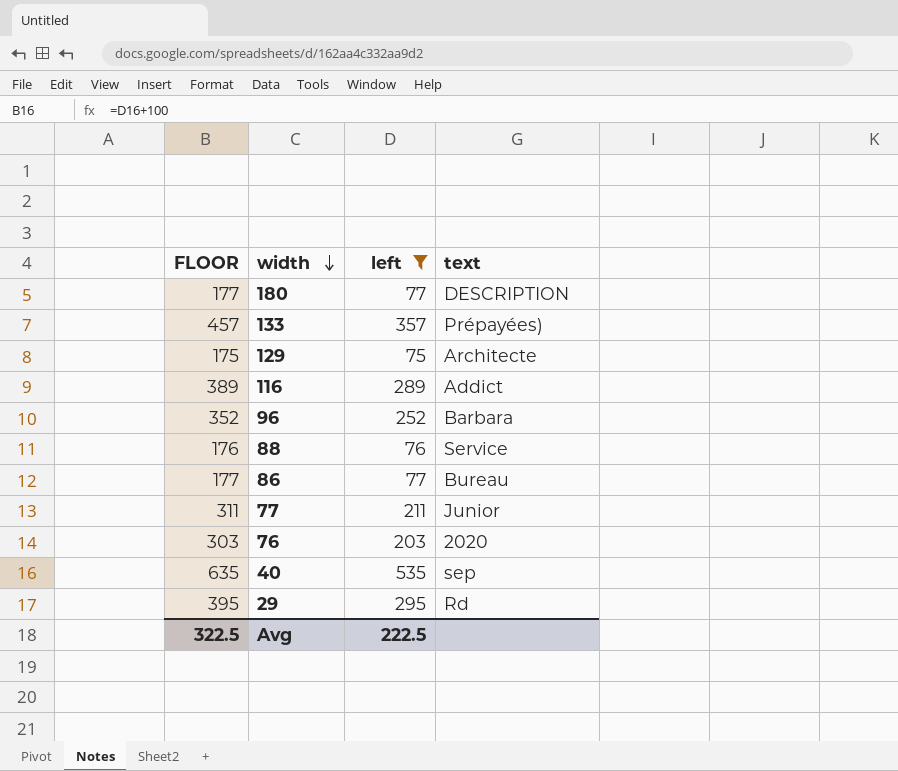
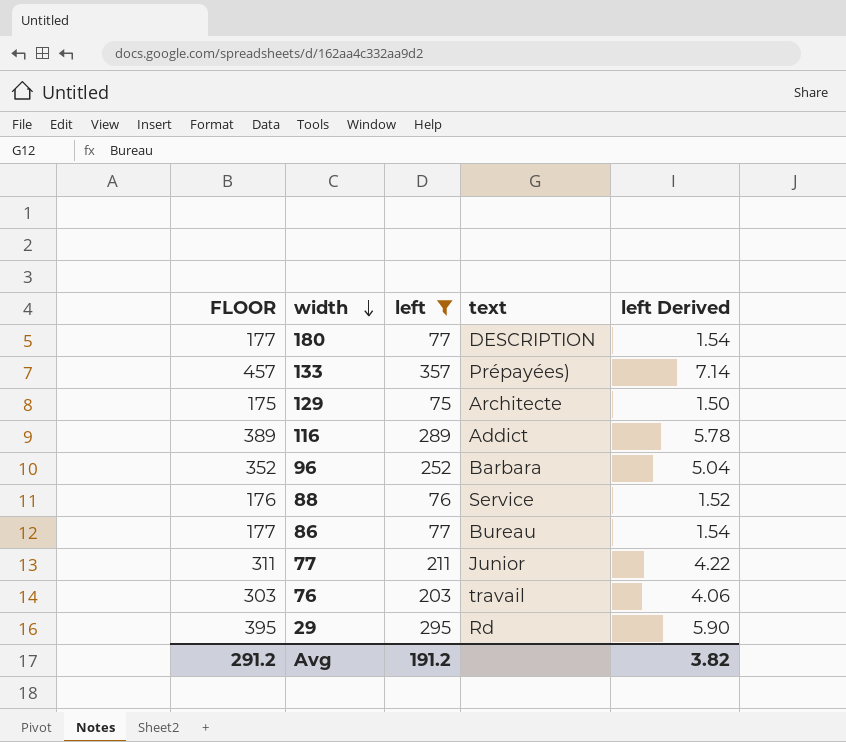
column left Derived | formula: none -> [left] * 0.02
row 40: 635 | 535 | sep -> none
76 | text: 2020 -> travail
Avg | FLOOR: 322.5 -> 291.2
Avg | left: 222.5 -> 191.2

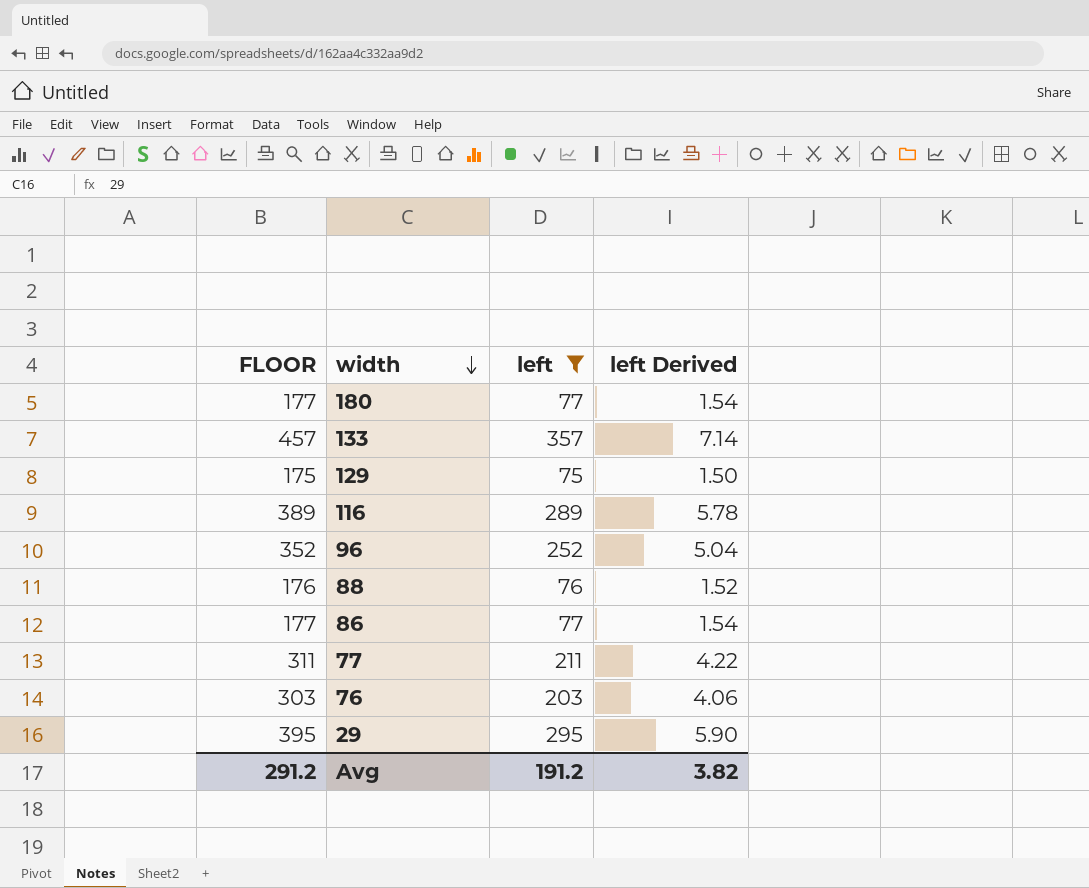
column text | position: 4 -> none

